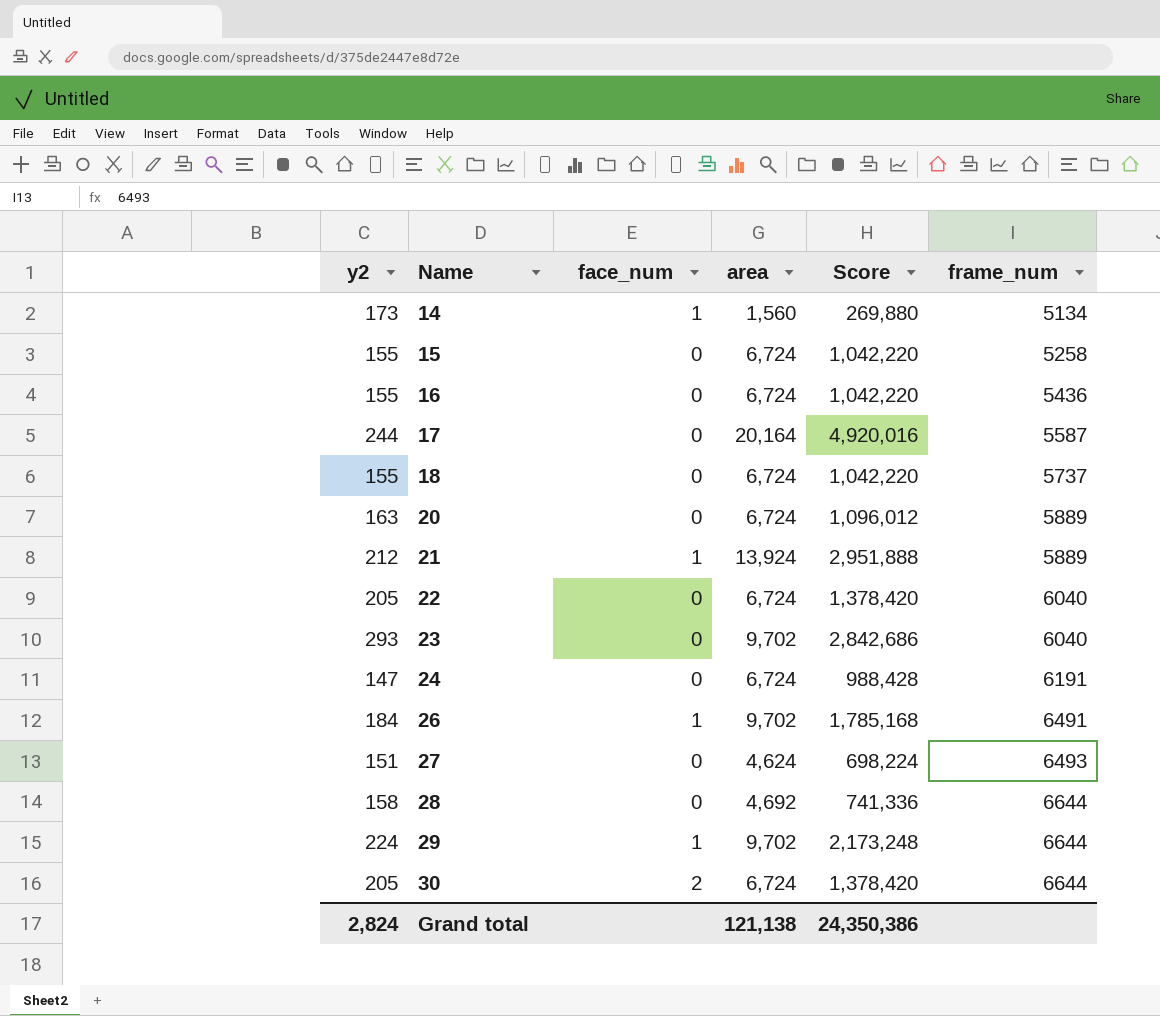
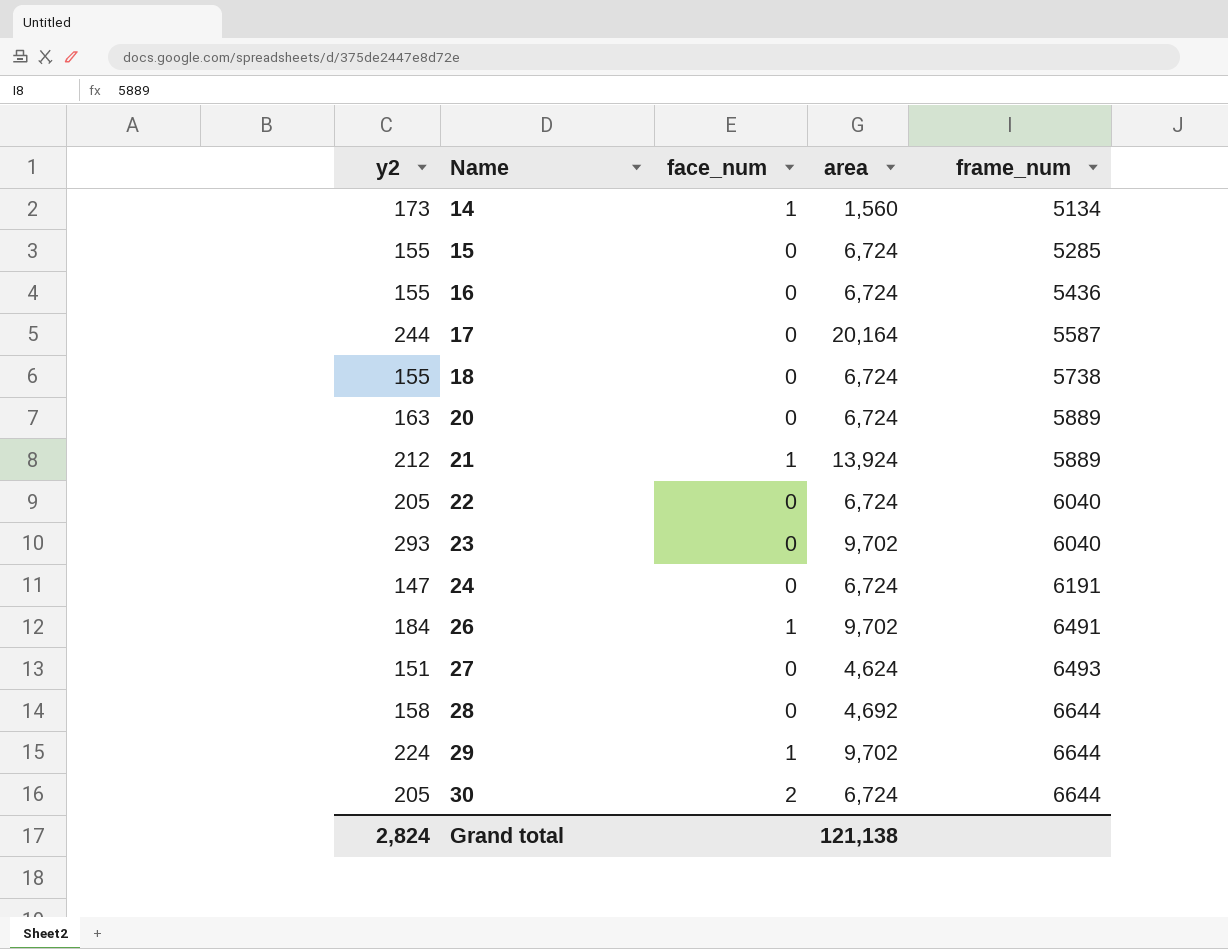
column Score | formula: [y2] * [area] -> none
15 | frame_num: 5258 -> 5285
18 | frame_num: 5737 -> 5738

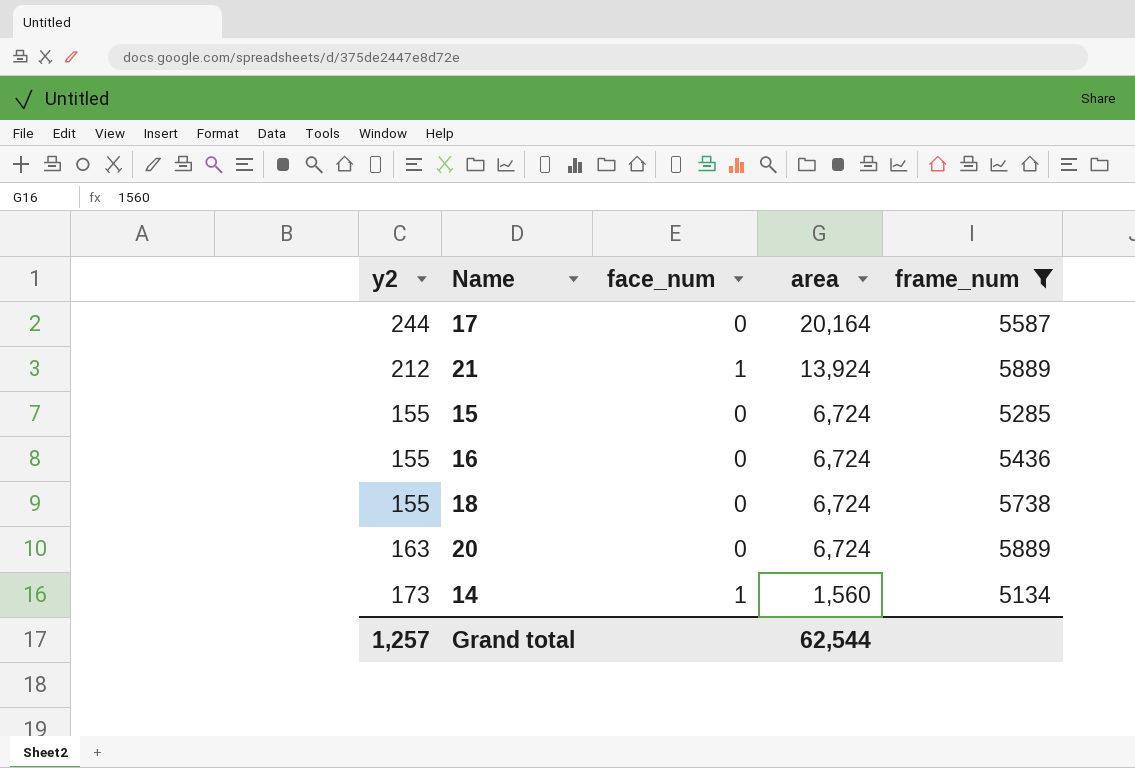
filter: none -> frame_num <= 5889
row order: Name ascending -> area descending
Grand total | y2: 2,824 -> 1,257
Grand total | area: 121,138 -> 62,544

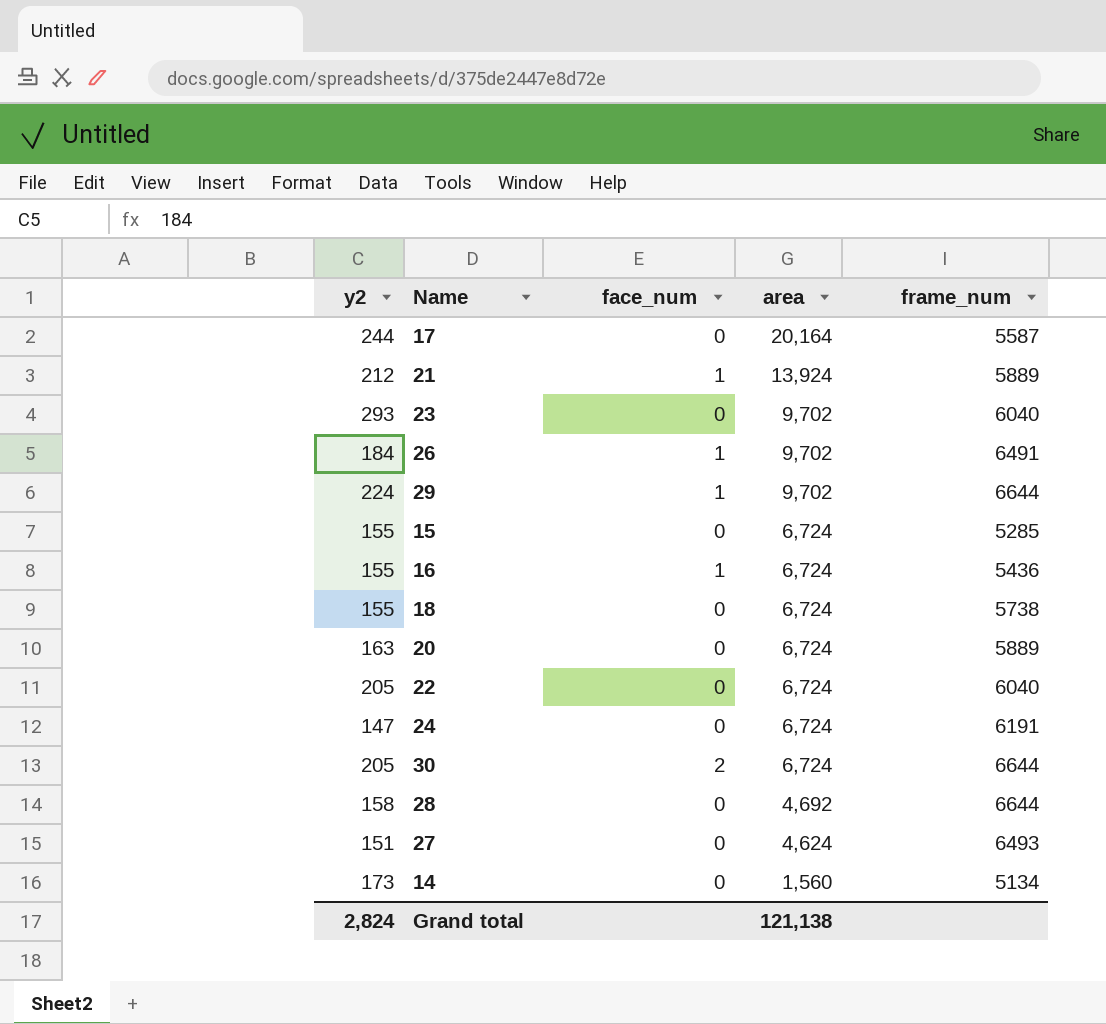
filter: frame_num <= 5889 -> none
16 | face_num: 0 -> 1
14 | face_num: 1 -> 0
Grand total | y2: 1,257 -> 2,824
Grand total | area: 62,544 -> 121,138

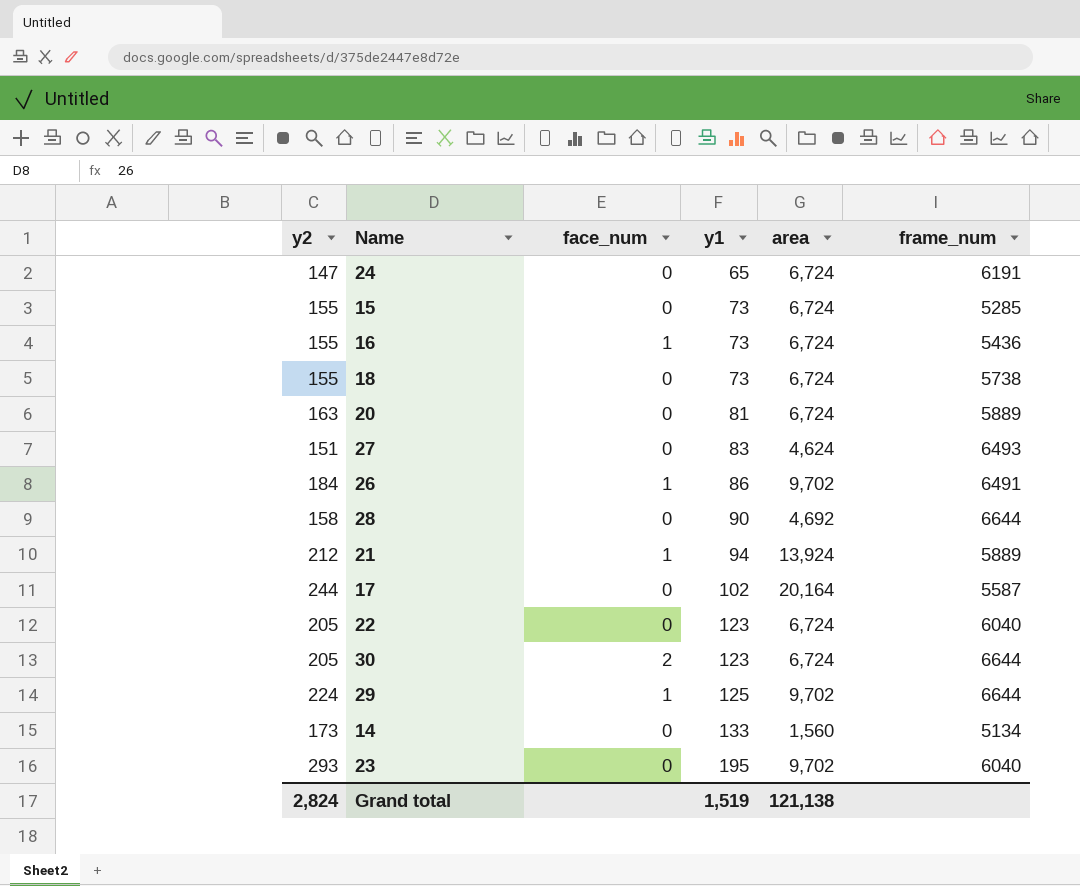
row order: area descending -> y1 ascending
column y1 | position: none -> 4

